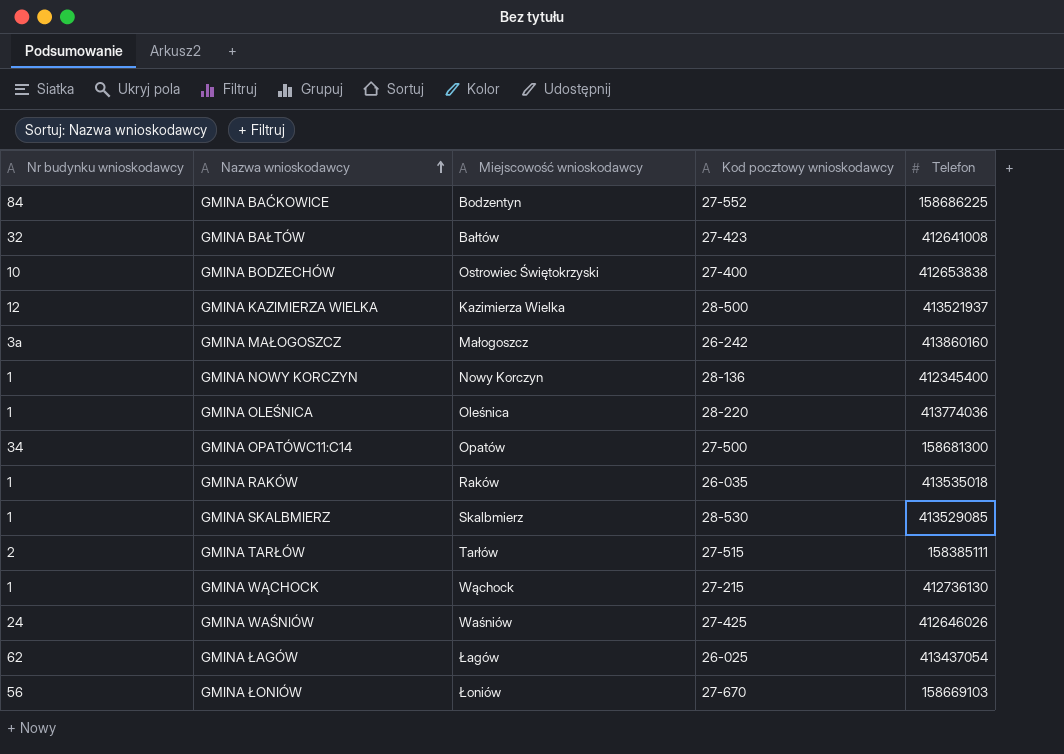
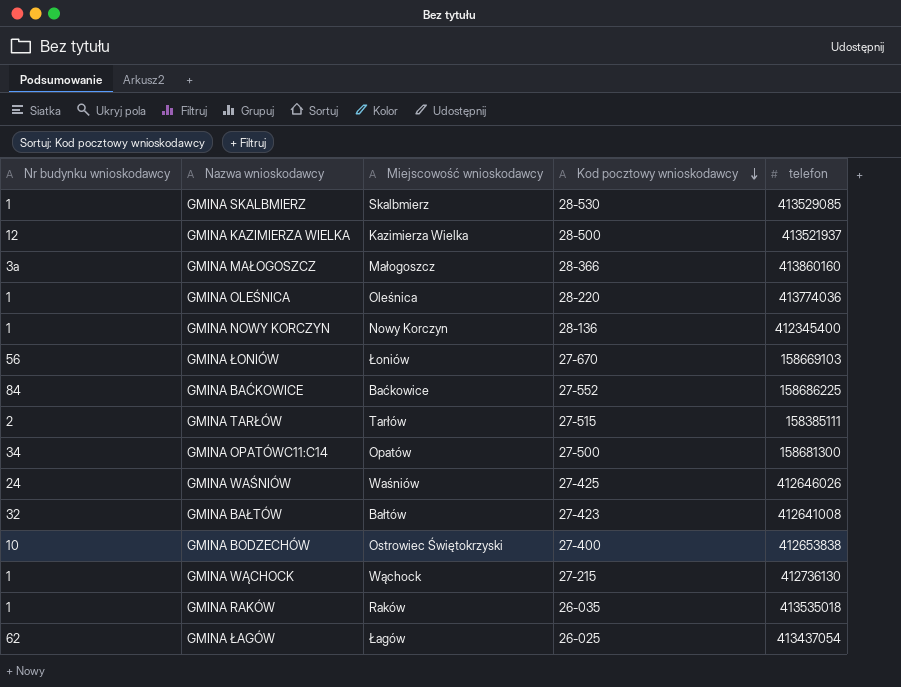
row order: Nazwa wnioskodawcy ascending -> Kod pocztowy wnioskodawcy descending
column name: Telefon -> telefon
GMINA MAŁOGOSZCZ | Kod pocztowy wnioskodawcy: 26-242 -> 28-366
GMINA BAĆKOWICE | Miejscowość wnioskodawcy: Bodzentyn -> Baćkowice

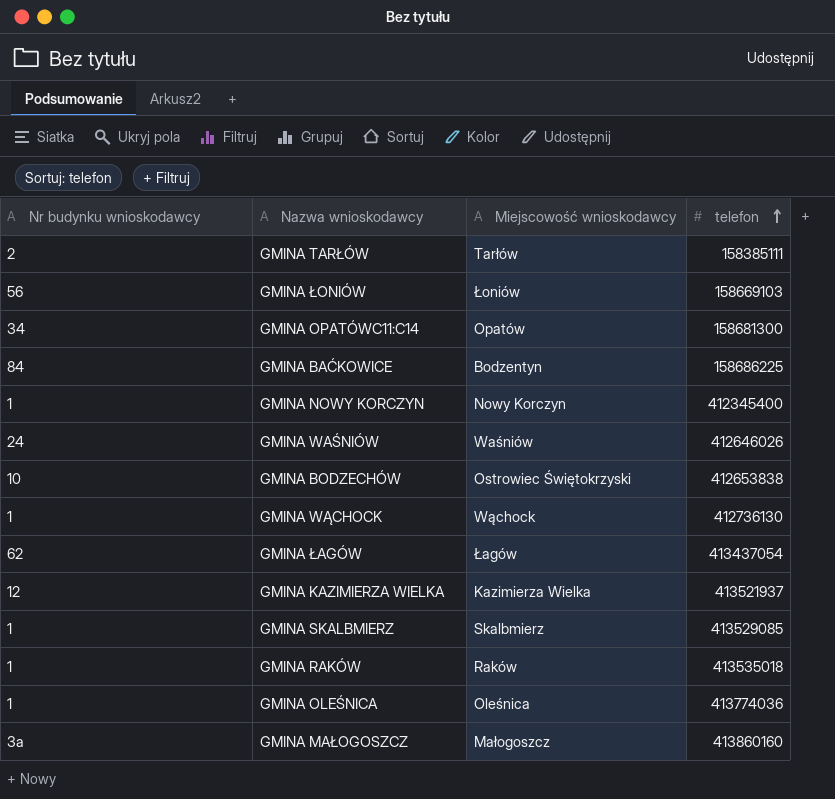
row order: Kod pocztowy wnioskodawcy descending -> telefon ascending
column Kod pocztowy wnioskodawcy | position: 4 -> none
row GMINA BAŁTÓW: 32 | Bałtów | 27-423 | 412641008 -> none
GMINA BAĆKOWICE | Miejscowość wnioskodawcy: Baćkowice -> Bodzentyn

